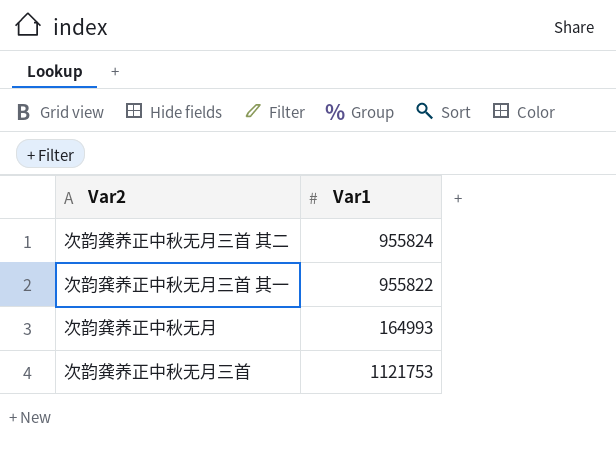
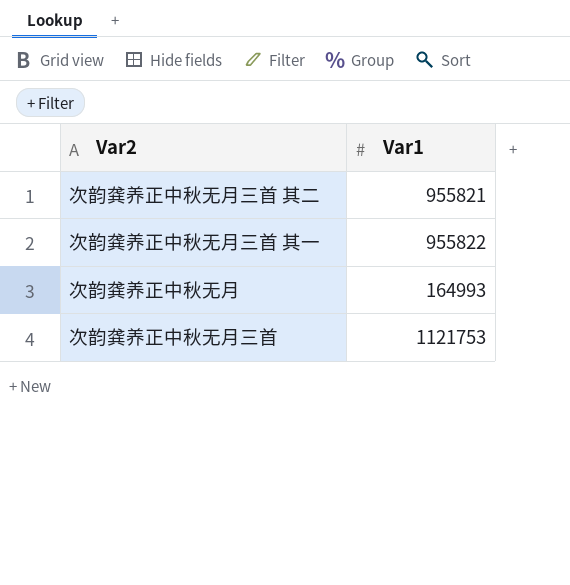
次韵龚养正中秋无月三首 其二 | Var1: 955824 -> 955821

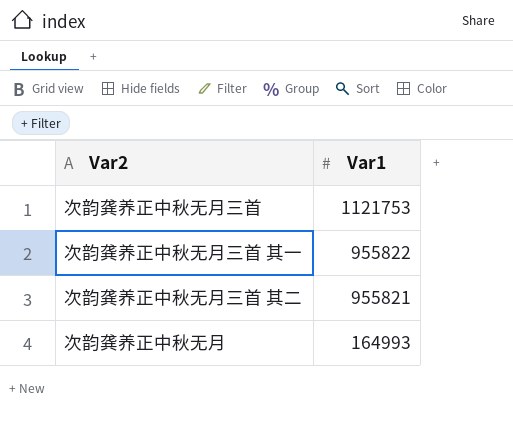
row order: none -> Var1 descending

